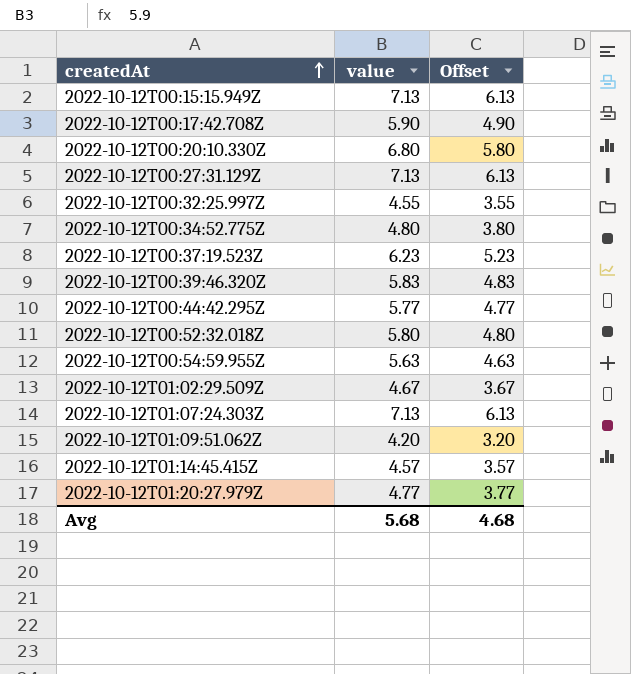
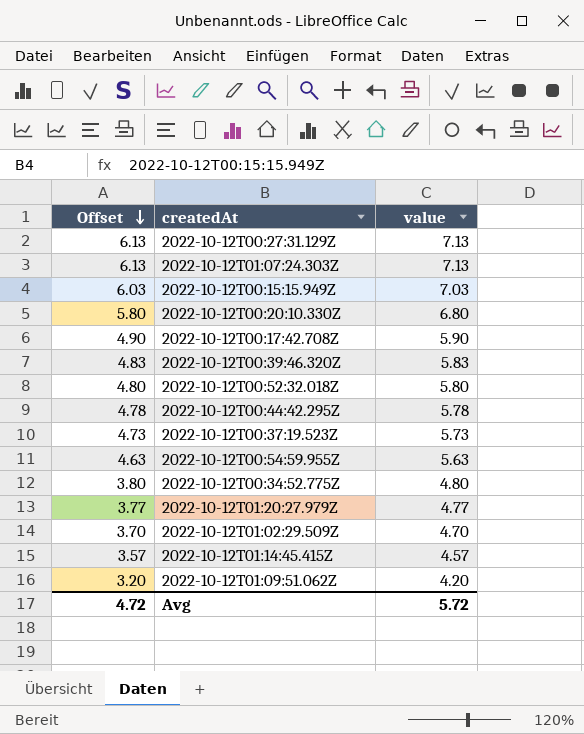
row order: createdAt ascending -> Offset descending
column Offset | position: 3 -> 1
row 2022-10-12T00:32:25.997Z: 4.55 | 3.55 -> none
2022-10-12T00:15:15.949Z | Offset: 6.13 -> 6.03
2022-10-12T00:15:15.949Z | value: 7.13 -> 7.03
2022-10-12T00:44:42.295Z | Offset: 4.77 -> 4.78
2022-10-12T00:44:42.295Z | value: 5.77 -> 5.78
2022-10-12T00:37:19.523Z | Offset: 5.23 -> 4.73
2022-10-12T00:37:19.523Z | value: 6.23 -> 5.73
2022-10-12T01:02:29.509Z | Offset: 3.67 -> 3.70
2022-10-12T01:02:29.509Z | value: 4.67 -> 4.70
Avg | Offset: 4.68 -> 4.72
Avg | value: 5.68 -> 5.72

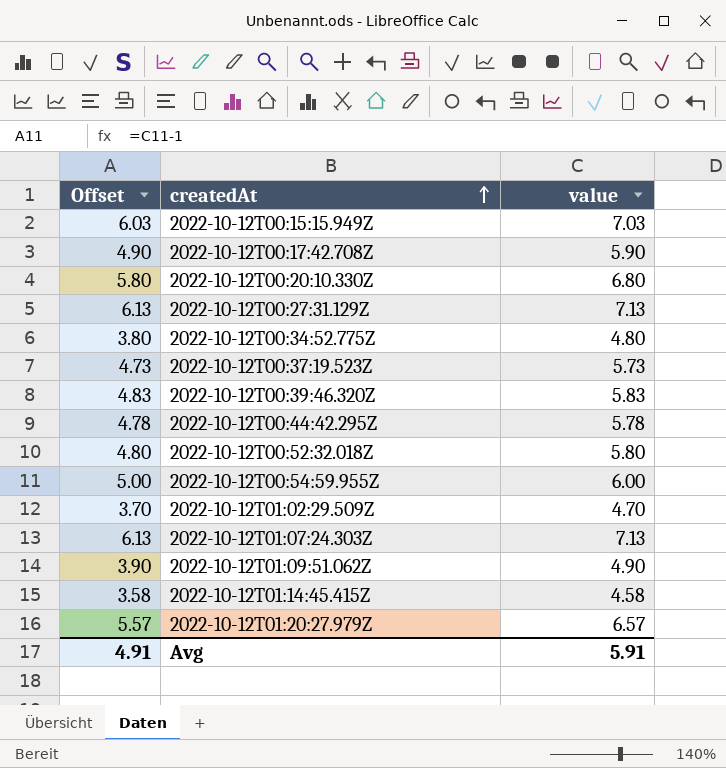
row order: Offset descending -> createdAt ascending
2022-10-12T00:54:59.955Z | Offset: 4.63 -> 5.00
2022-10-12T00:54:59.955Z | value: 5.63 -> 6.00
2022-10-12T01:09:51.062Z | Offset: 3.20 -> 3.90
2022-10-12T01:09:51.062Z | value: 4.20 -> 4.90
2022-10-12T01:14:45.415Z | Offset: 3.57 -> 3.58
2022-10-12T01:14:45.415Z | value: 4.57 -> 4.58
2022-10-12T01:20:27.979Z | Offset: 3.77 -> 5.57
2022-10-12T01:20:27.979Z | value: 4.77 -> 6.57
Avg | Offset: 4.72 -> 4.91
Avg | value: 5.72 -> 5.91

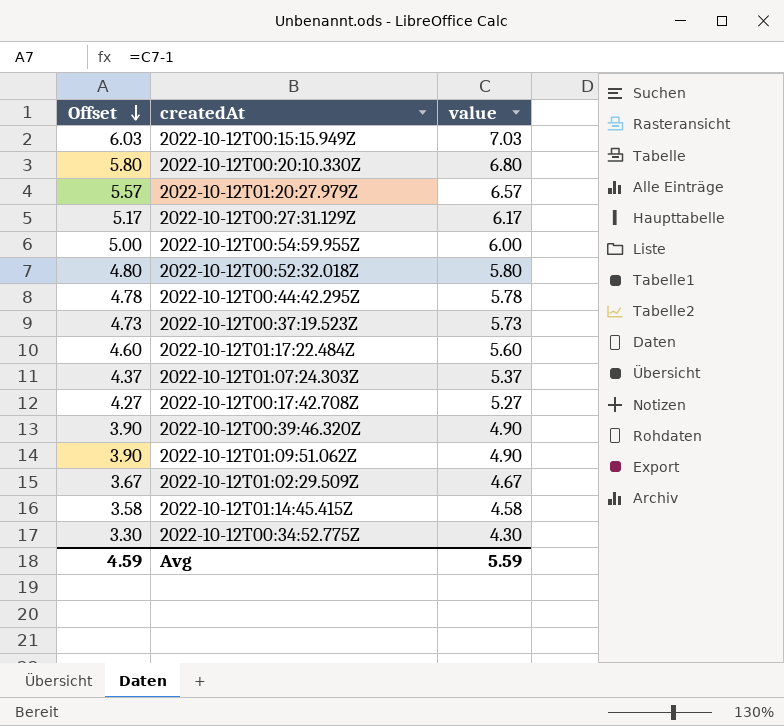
row order: createdAt ascending -> Offset descending
2022-10-12T00:27:31.129Z | Offset: 6.13 -> 5.17
2022-10-12T00:27:31.129Z | value: 7.13 -> 6.17
row 2022-10-12T01:17:22.484Z: none -> 4.60 | 5.60
2022-10-12T01:07:24.303Z | Offset: 6.13 -> 4.37
2022-10-12T01:07:24.303Z | value: 7.13 -> 5.37
2022-10-12T00:17:42.708Z | Offset: 4.90 -> 4.27
2022-10-12T00:17:42.708Z | value: 5.90 -> 5.27
2022-10-12T00:39:46.320Z | Offset: 4.83 -> 3.90
2022-10-12T00:39:46.320Z | value: 5.83 -> 4.90
2022-10-12T01:02:29.509Z | Offset: 3.70 -> 3.67
2022-10-12T01:02:29.509Z | value: 4.70 -> 4.67
2022-10-12T00:34:52.775Z | Offset: 3.80 -> 3.30
2022-10-12T00:34:52.775Z | value: 4.80 -> 4.30
Avg | Offset: 4.91 -> 4.59
Avg | value: 5.91 -> 5.59

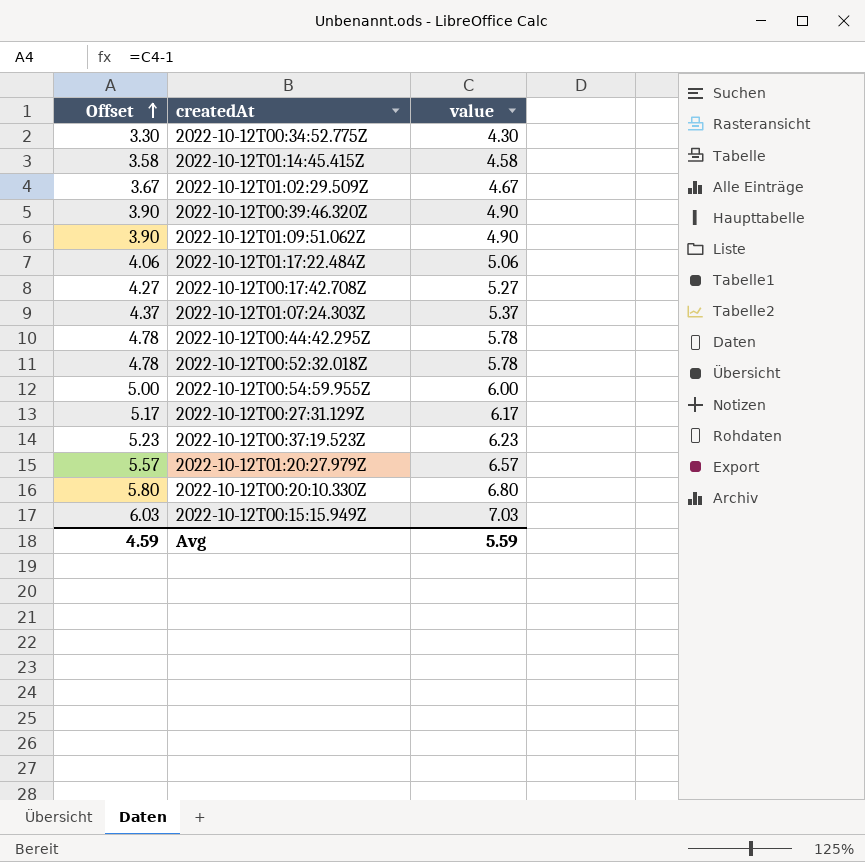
row order: Offset descending -> Offset ascending
2022-10-12T01:17:22.484Z | Offset: 4.60 -> 4.06
2022-10-12T01:17:22.484Z | value: 5.60 -> 5.06
2022-10-12T00:52:32.018Z | Offset: 4.80 -> 4.78
2022-10-12T00:52:32.018Z | value: 5.80 -> 5.78
2022-10-12T00:37:19.523Z | Offset: 4.73 -> 5.23
2022-10-12T00:37:19.523Z | value: 5.73 -> 6.23

